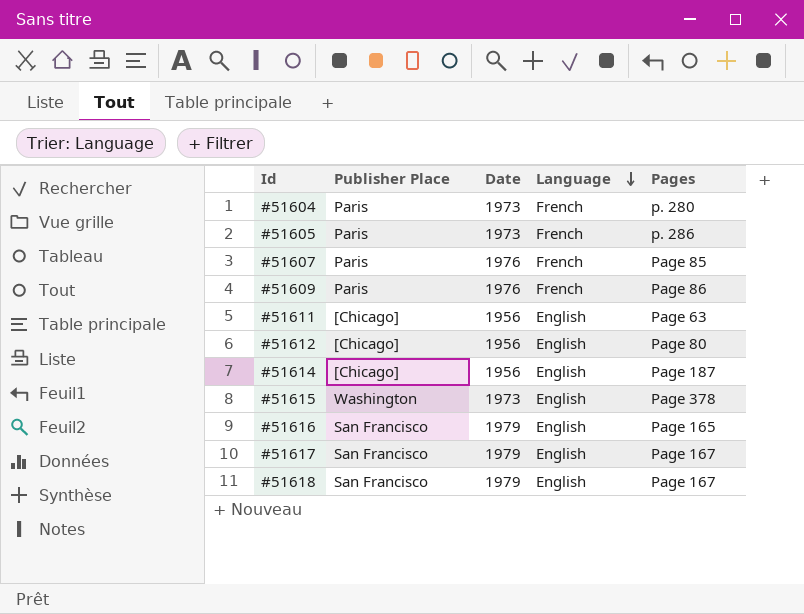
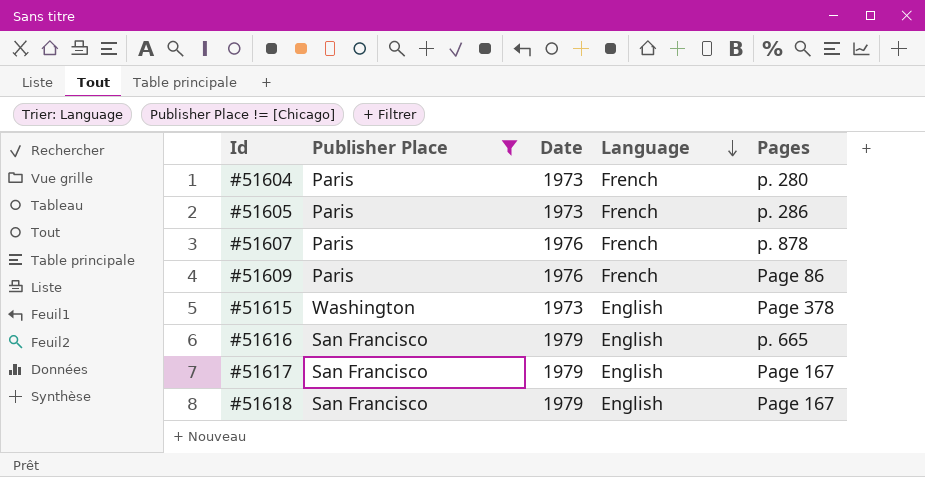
filter: none -> Publisher Place != [Chicago]
#51607 | Pages: Page 85 -> p. 878
#51616 | Pages: Page 165 -> p. 665

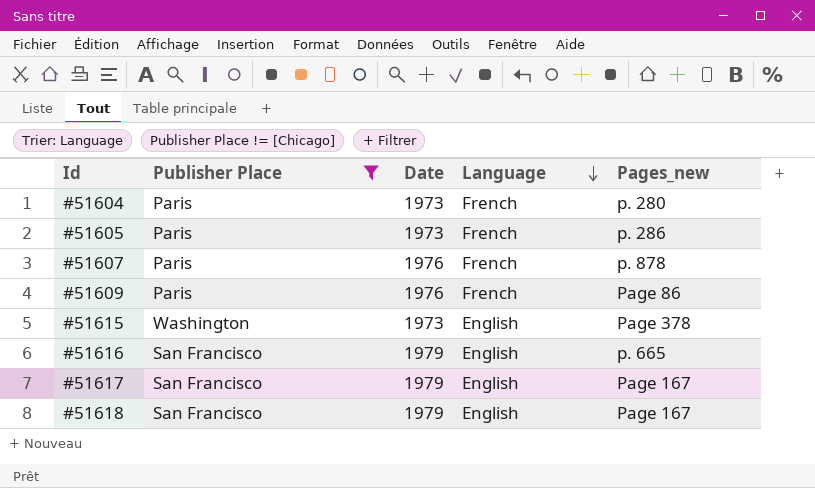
column name: Pages -> Pages_new

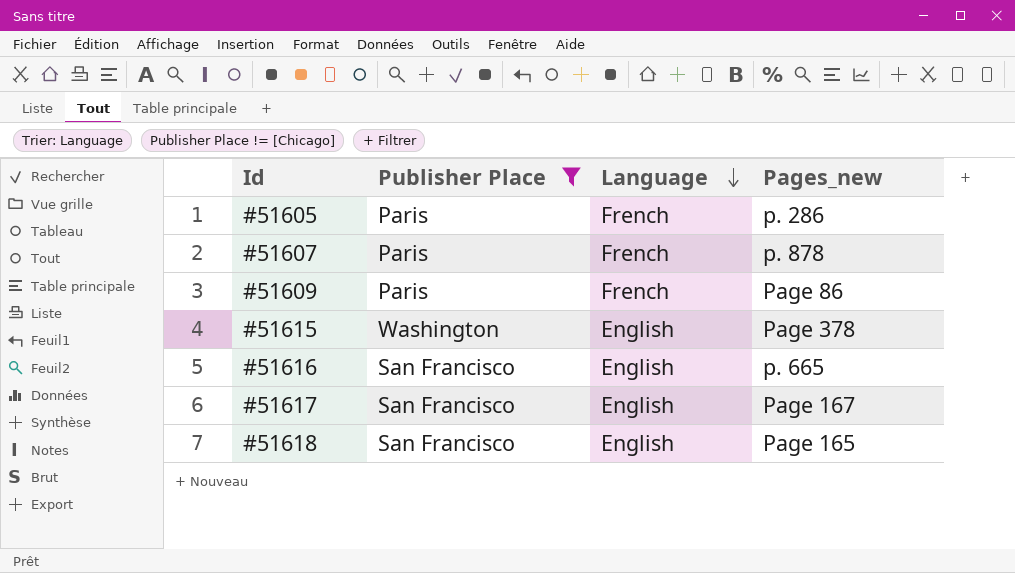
column Date | position: 3 -> none
row #51604: Paris | 1973 | French | p. 280 -> none
#51618 | Pages_new: Page 167 -> Page 165

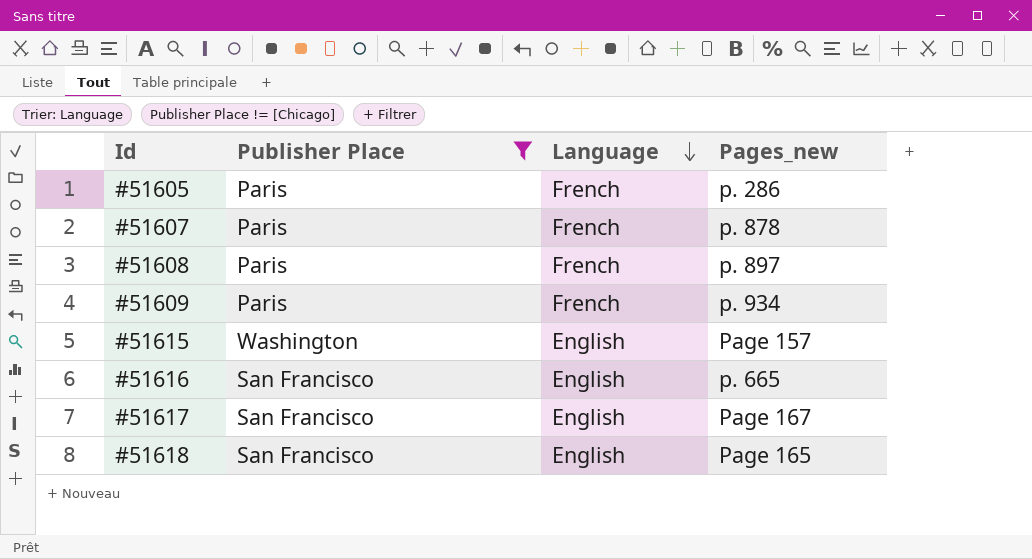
row #51608: none -> Paris | French | p. 897
#51609 | Pages_new: Page 86 -> p. 934
#51615 | Pages_new: Page 378 -> Page 157

